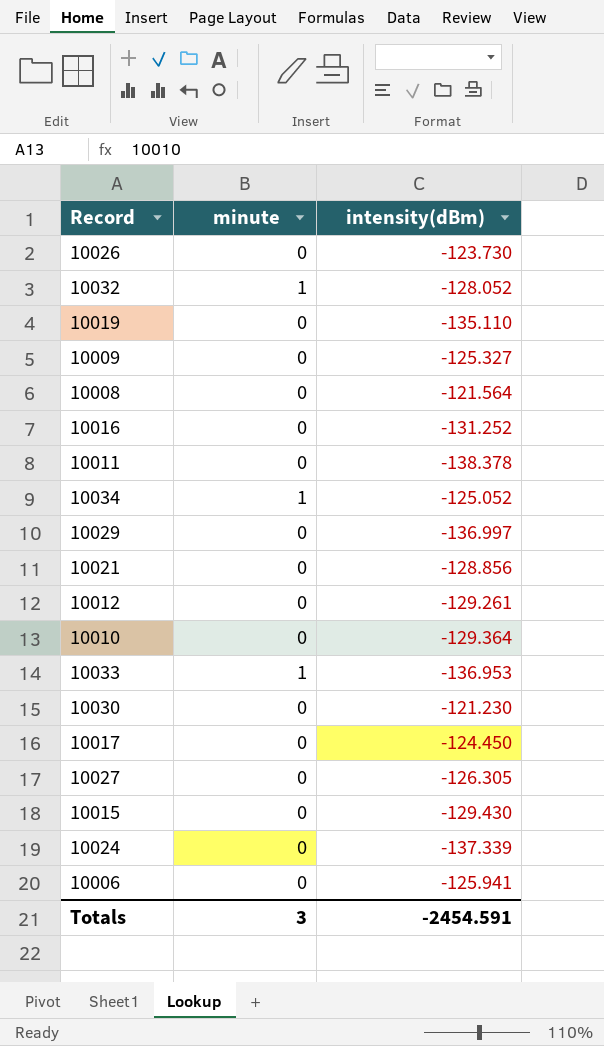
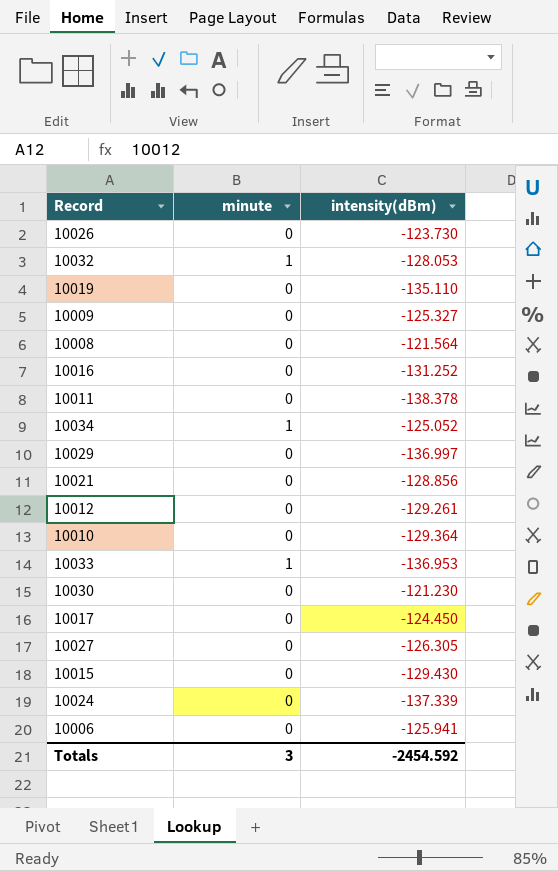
10032 | intensity(dBm): -128.052 -> -128.053
Totals | intensity(dBm): -2454.591 -> -2454.592

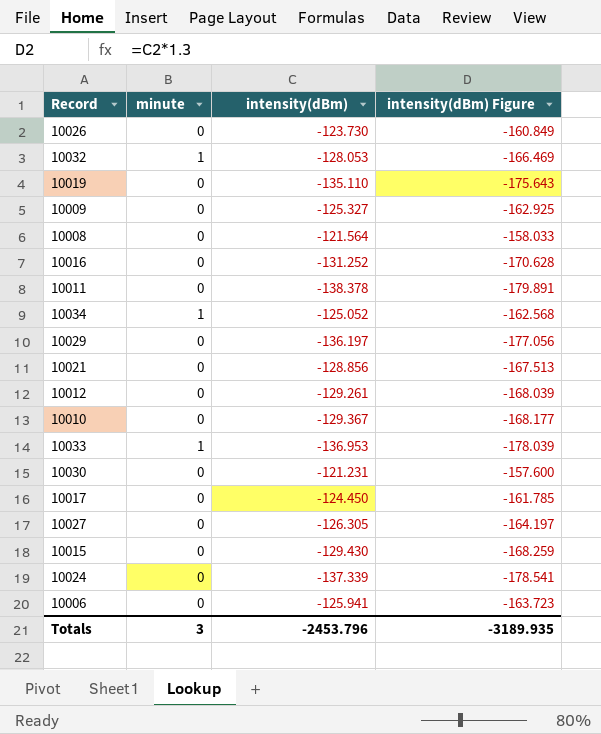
column intensity(dBm) Figure | formula: none -> [intensity(dBm)] * 1.3
10029 | intensity(dBm): -136.997 -> -136.197
10010 | intensity(dBm): -129.364 -> -129.367
10030 | intensity(dBm): -121.230 -> -121.231
Totals | intensity(dBm): -2454.592 -> -2453.796

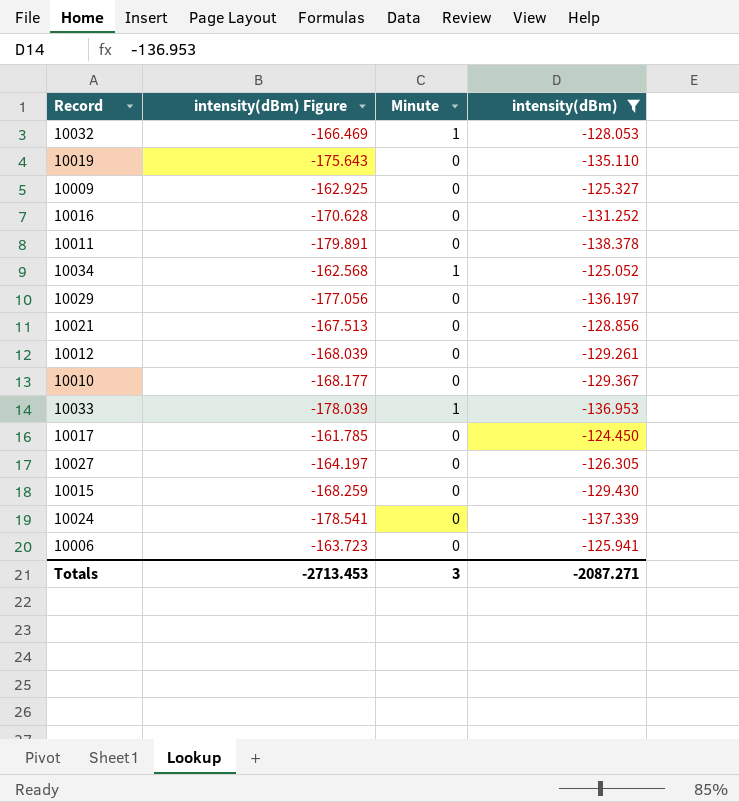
filter: none -> intensity(dBm) <= -124.450
column intensity(dBm) Figure | position: 4 -> 2
column name: minute -> Minute
Totals | intensity(dBm) Figure: -3189.935 -> -2713.453
Totals | intensity(dBm): -2453.796 -> -2087.271

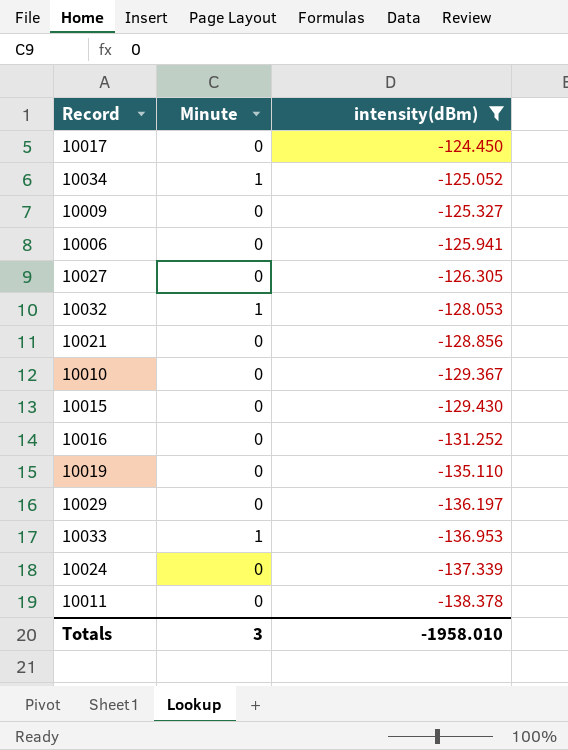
row order: none -> intensity(dBm) descending
column intensity(dBm) Figure | formula: [intensity(dBm)] * 1.3 -> none
row 10012: -168.039 | 0 | -129.261 -> none
Totals | intensity(dBm): -2087.271 -> -1958.010

